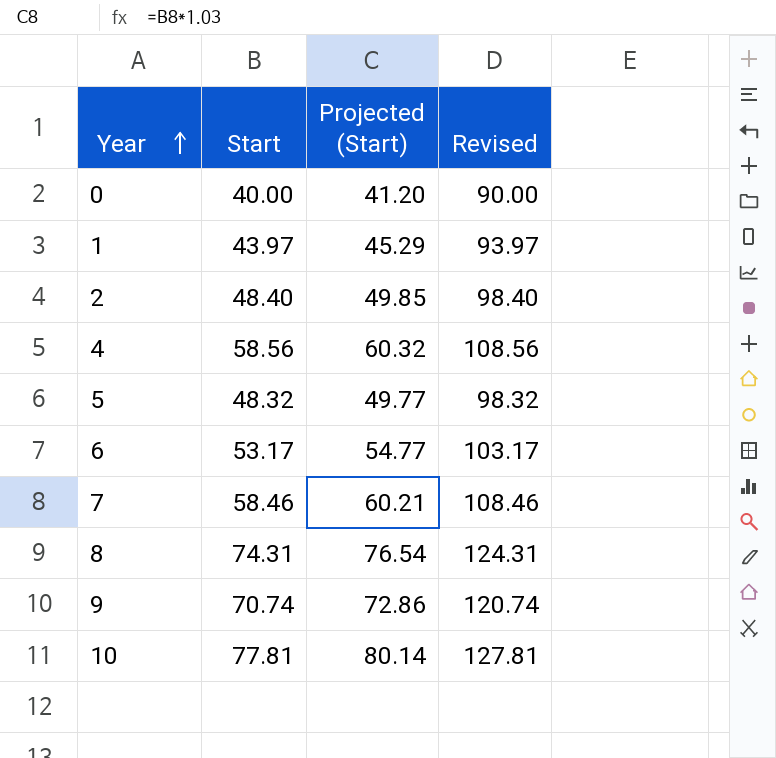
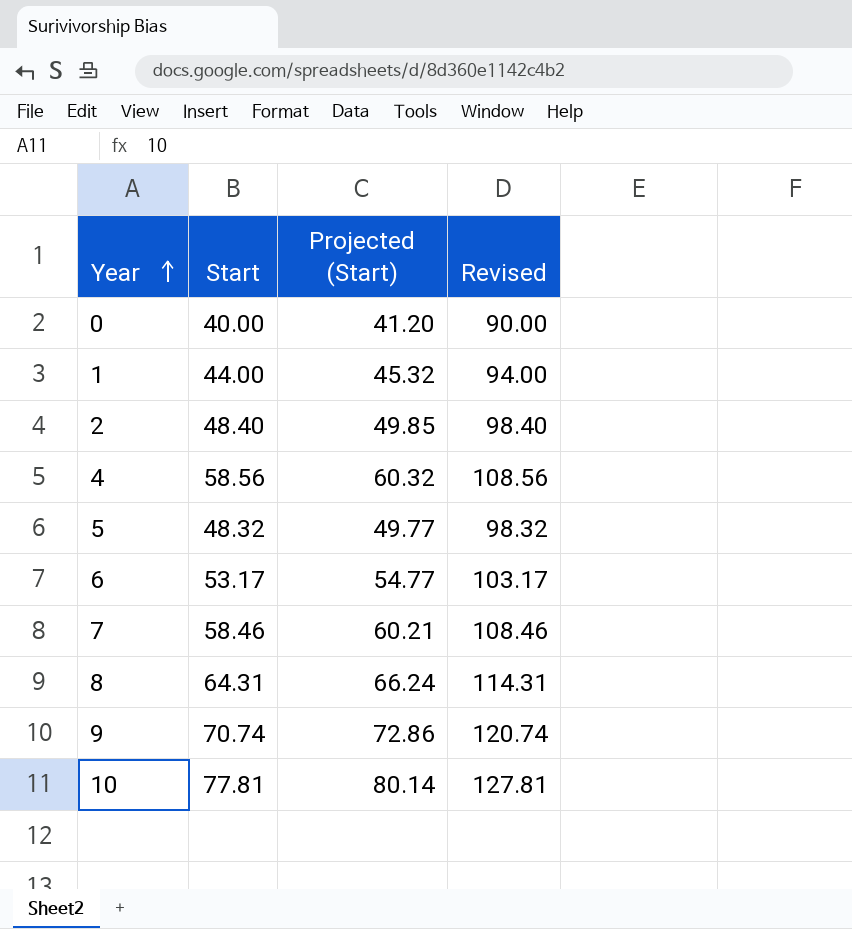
1 | Start: 43.97 -> 44.00
1 | Projected (Start): 45.29 -> 45.32
1 | Revised: 93.97 -> 94.00
8 | Start: 74.31 -> 64.31
8 | Projected (Start): 76.54 -> 66.24
8 | Revised: 124.31 -> 114.31

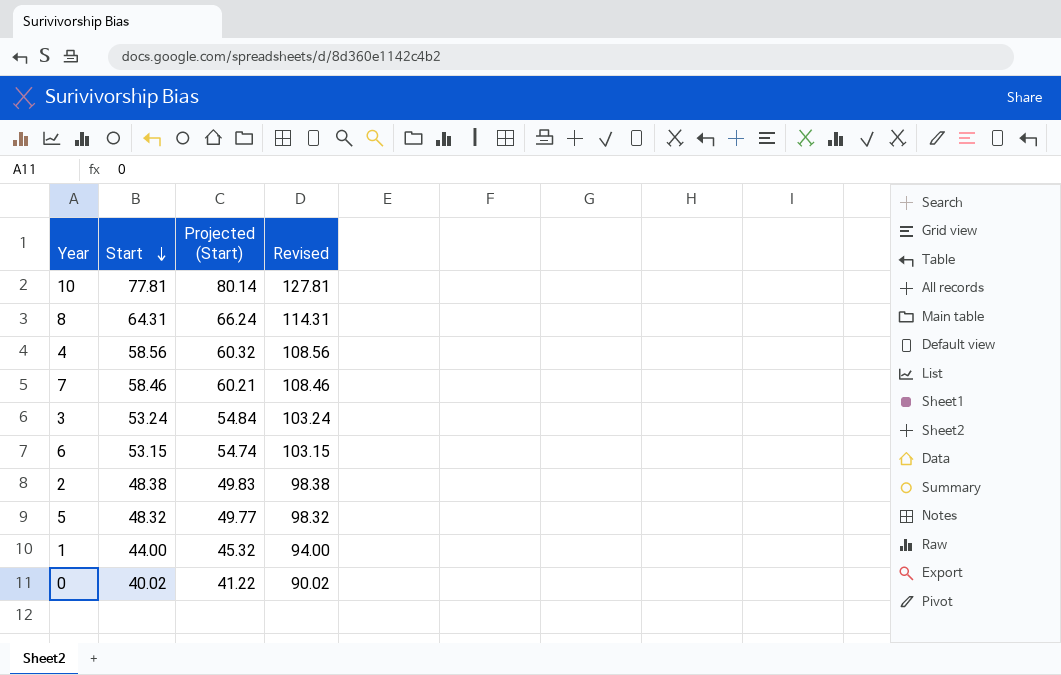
row order: Year ascending -> Start descending
row 9: 70.74 | 72.86 | 120.74 -> none
row 3: none -> 53.24 | 54.84 | 103.24
6 | Start: 53.17 -> 53.15
6 | Projected (Start): 54.77 -> 54.74
6 | Revised: 103.17 -> 103.15
2 | Start: 48.40 -> 48.38
2 | Projected (Start): 49.85 -> 49.83
2 | Revised: 98.40 -> 98.38
0 | Start: 40.00 -> 40.02
0 | Projected (Start): 41.20 -> 41.22
0 | Revised: 90.00 -> 90.02

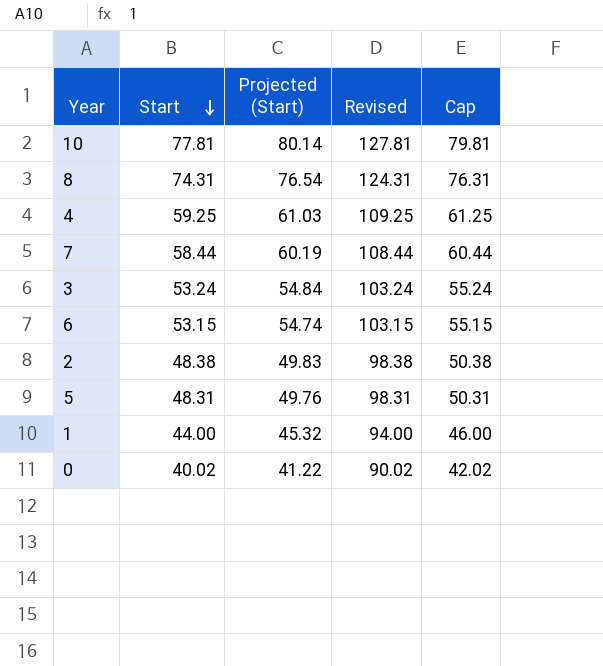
column Cap | formula: none -> [Start] + 2
8 | Start: 64.31 -> 74.31
8 | Projected (Start): 66.24 -> 76.54
8 | Revised: 114.31 -> 124.31
4 | Start: 58.56 -> 59.25
4 | Projected (Start): 60.32 -> 61.03
4 | Revised: 108.56 -> 109.25
7 | Start: 58.46 -> 58.44
7 | Projected (Start): 60.21 -> 60.19
7 | Revised: 108.46 -> 108.44
5 | Start: 48.32 -> 48.31
5 | Projected (Start): 49.77 -> 49.76
5 | Revised: 98.32 -> 98.31

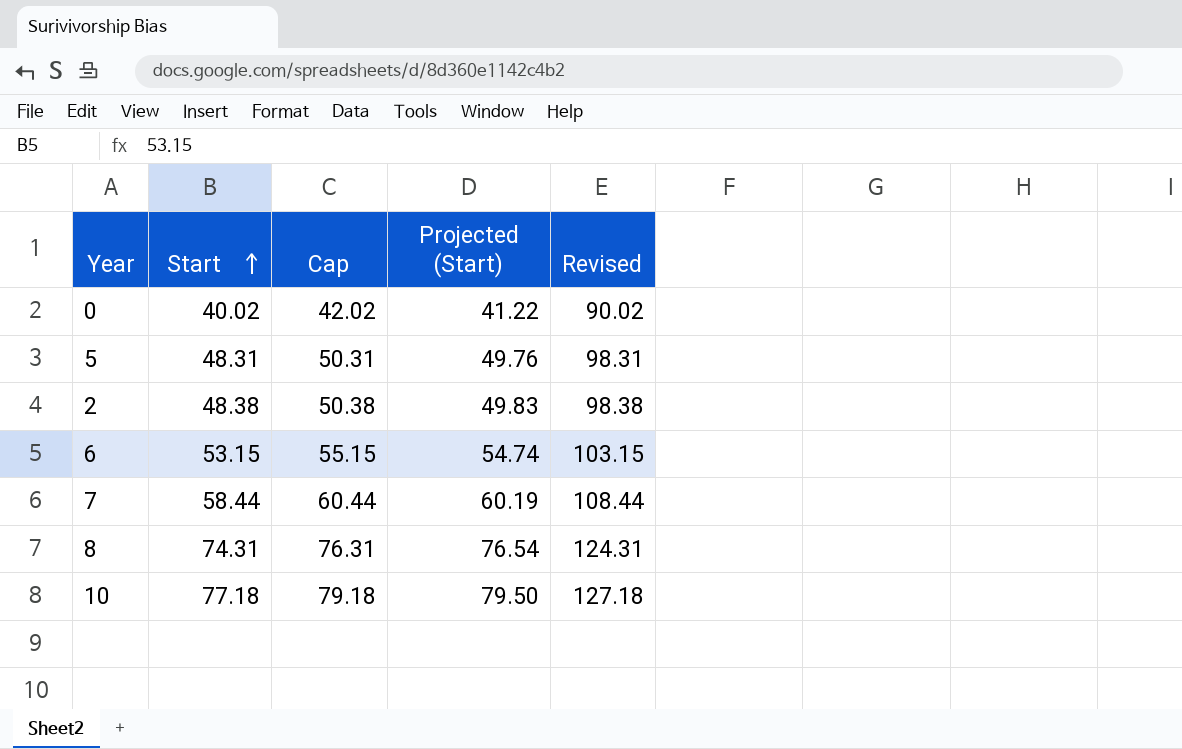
row order: Start descending -> Start ascending
column Cap | position: 5 -> 3
row 4: 59.25 | 61.03 | 109.25 | 61.25 -> none
row 3: 53.24 | 54.84 | 103.24 | 55.24 -> none
row 1: 44.00 | 45.32 | 94.00 | 46.00 -> none
10 | Start: 77.81 -> 77.18
10 | Cap: 79.81 -> 79.18
10 | Projected (Start): 80.14 -> 79.50
10 | Revised: 127.81 -> 127.18

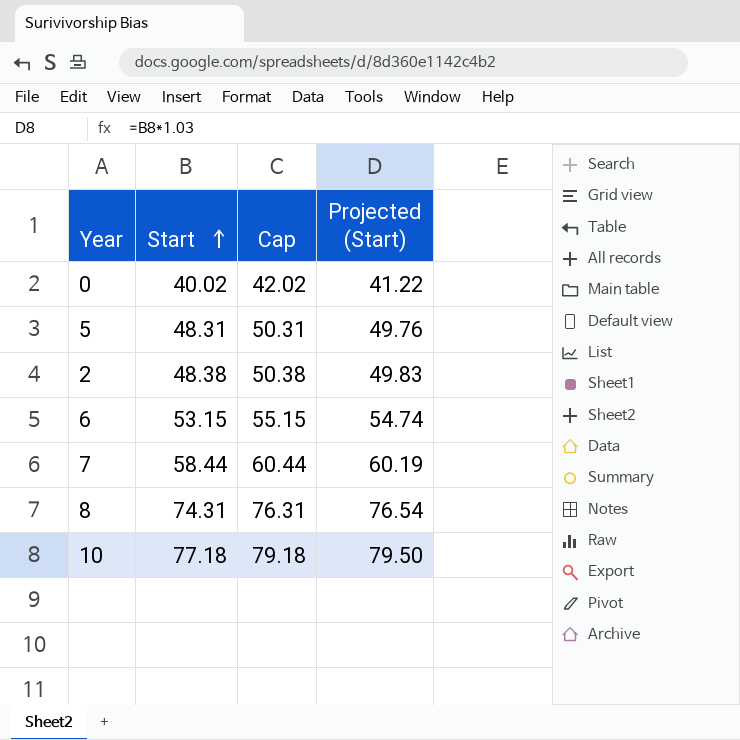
column Revised | formula: [Start] + 50 -> none

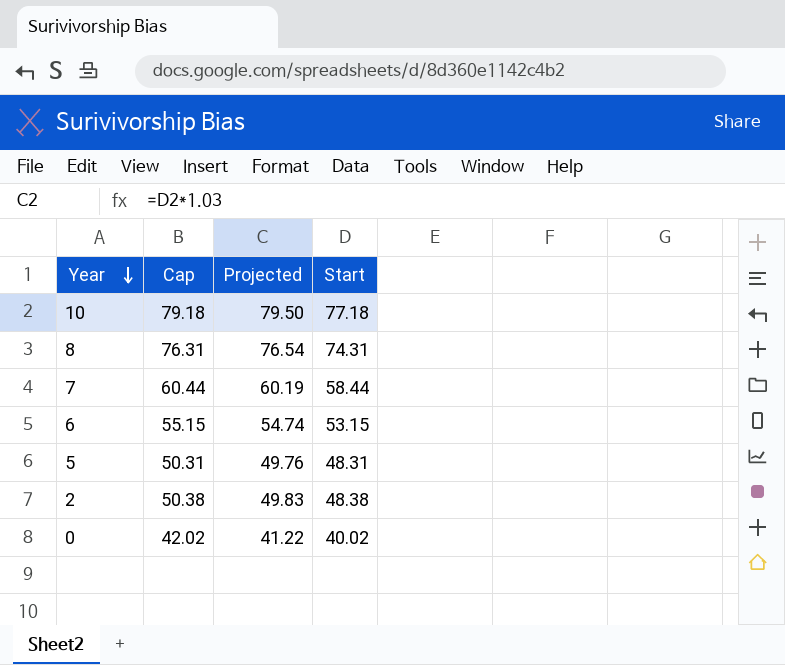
row order: Start ascending -> Year descending
column name: Projected (Start) -> Projected
column Start | position: 2 -> 4

